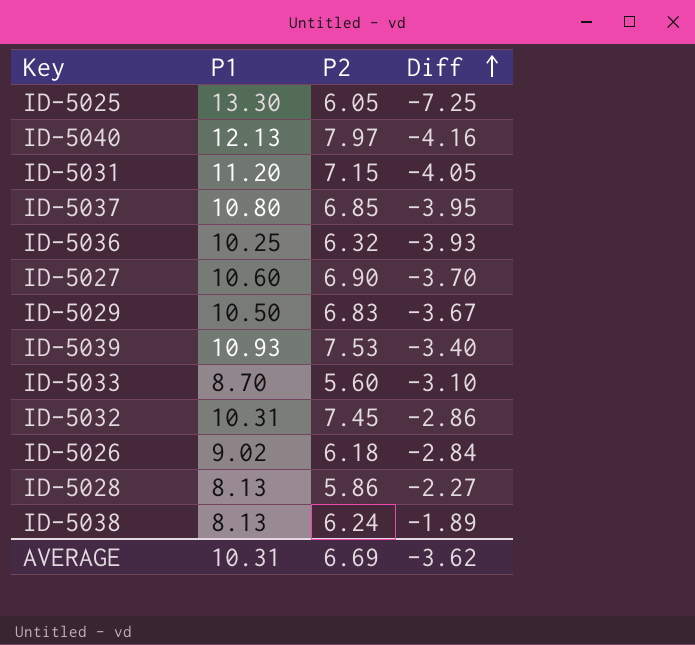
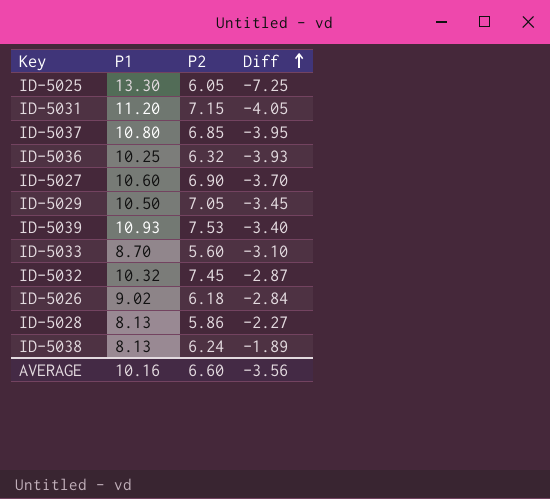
row ID-5040: 12.13 | 7.97 | -4.16 -> none
ID-5029 | P2: 6.83 -> 7.05
ID-5029 | Diff: -3.67 -> -3.45
ID-5032 | P1: 10.31 -> 10.32
ID-5032 | Diff: -2.86 -> -2.87
AVERAGE | P1: 10.31 -> 10.16
AVERAGE | P2: 6.69 -> 6.60
AVERAGE | Diff: -3.62 -> -3.56

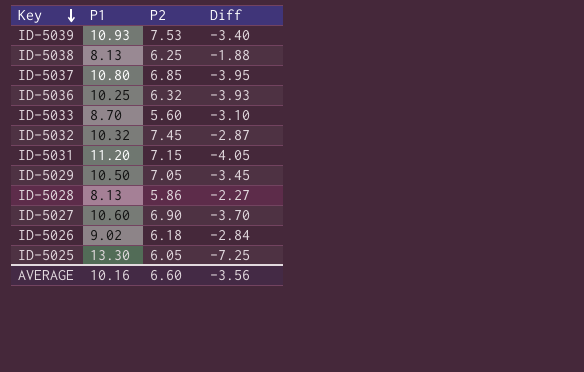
row order: Diff ascending -> Key descending
ID-5038 | P2: 6.24 -> 6.25
ID-5038 | Diff: -1.89 -> -1.88

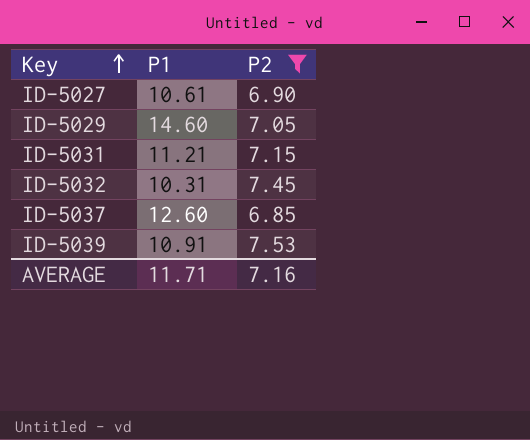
filter: none -> P2 >= 6.85
row order: Key descending -> Key ascending
column Diff | formula: [P2] - [P1] -> none
ID-5027 | P1: 10.60 -> 10.61
ID-5029 | P1: 10.50 -> 14.60
ID-5031 | P1: 11.20 -> 11.21
ID-5032 | P1: 10.32 -> 10.31
ID-5037 | P1: 10.80 -> 12.60
ID-5039 | P1: 10.93 -> 10.91
AVERAGE | P1: 10.16 -> 11.71
AVERAGE | P2: 6.60 -> 7.16

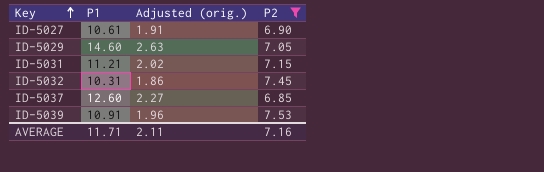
column Adjusted (orig.) | formula: none -> [P1] * 0.18

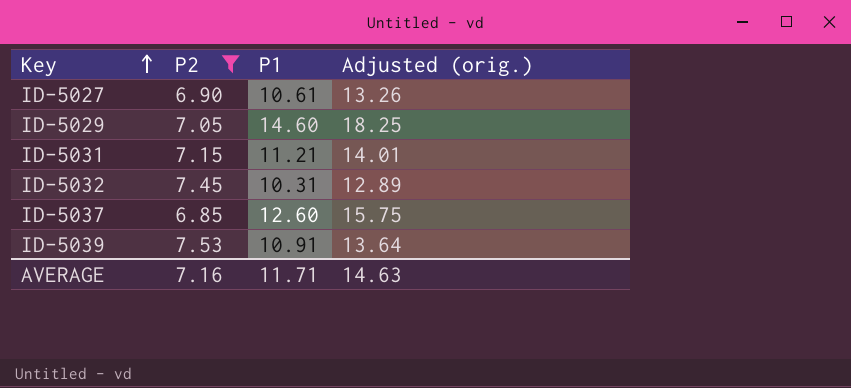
column P2 | position: 4 -> 2
column Adjusted (orig.) | formula: [P1] * 0.18 -> [P1] * 1.25
AVERAGE | Adjusted (orig.): 2.11 -> 14.63

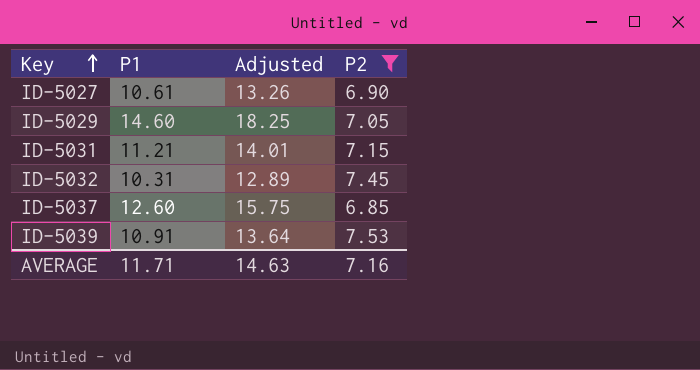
column name: Adjusted (orig.) -> Adjusted
column P2 | position: 2 -> 4

